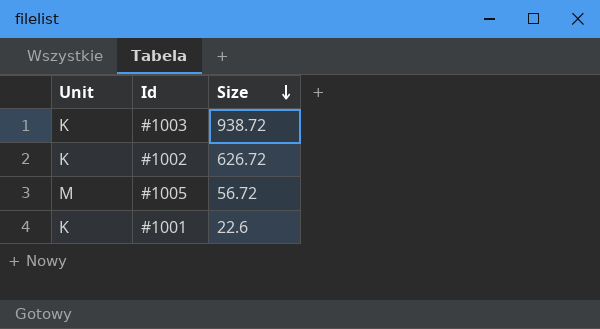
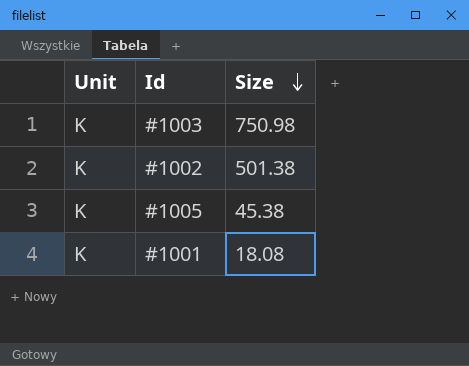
#1003 | Size: 938.72 -> 750.98
#1002 | Size: 626.72 -> 501.38
#1005 | Unit: M -> K
#1005 | Size: 56.72 -> 45.38
#1001 | Size: 22.6 -> 18.08

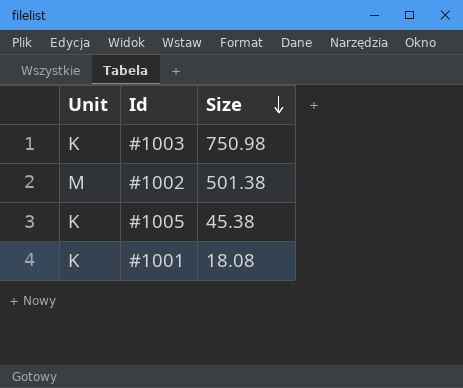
#1002 | Unit: K -> M

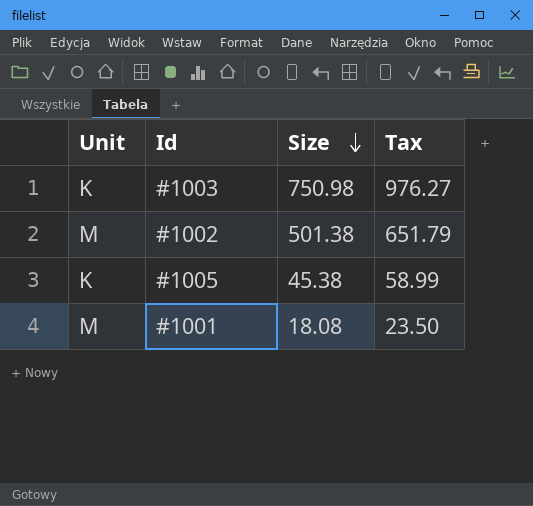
column Tax | formula: none -> [Size] * 1.3
#1001 | Unit: K -> M

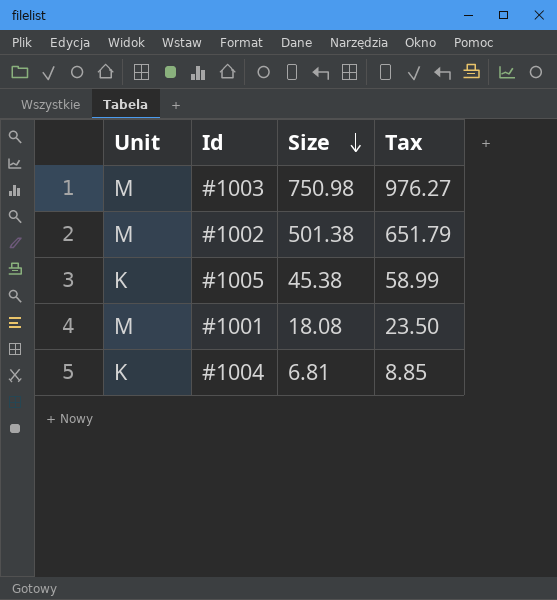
#1003 | Unit: K -> M
row #1004: none -> K | 6.81 | 8.85

